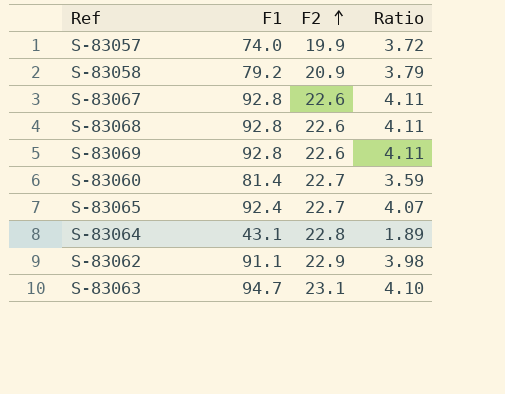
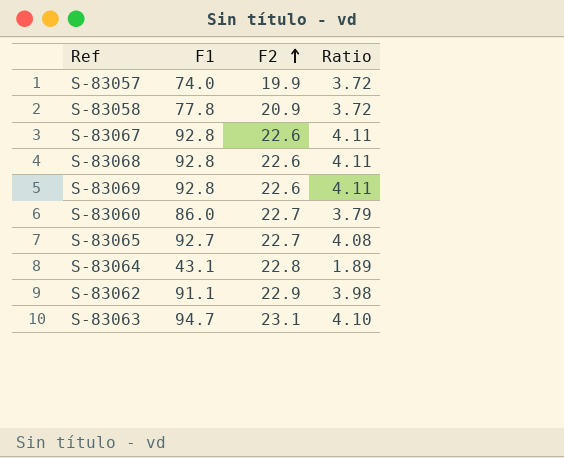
S-83058 | F1: 79.2 -> 77.8
S-83058 | Ratio: 3.79 -> 3.72
S-83060 | F1: 81.4 -> 86.0
S-83060 | Ratio: 3.59 -> 3.79
S-83065 | F1: 92.4 -> 92.7
S-83065 | Ratio: 4.07 -> 4.08

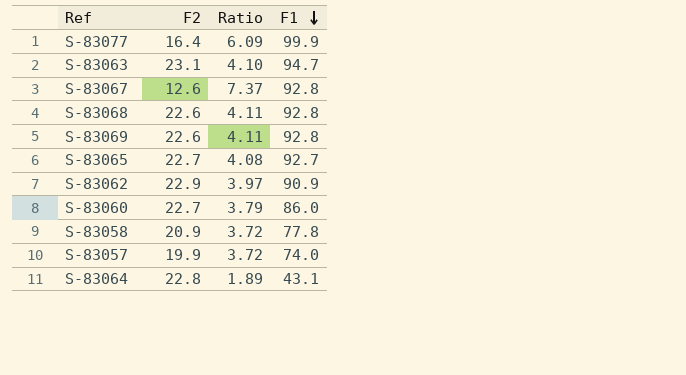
row order: F2 ascending -> F1 descending
column F1 | position: 2 -> 4
row S-83077: none -> 16.4 | 6.09 | 99.9
S-83067 | F2: 22.6 -> 12.6
S-83067 | Ratio: 4.11 -> 7.37
S-83062 | Ratio: 3.98 -> 3.97
S-83062 | F1: 91.1 -> 90.9

